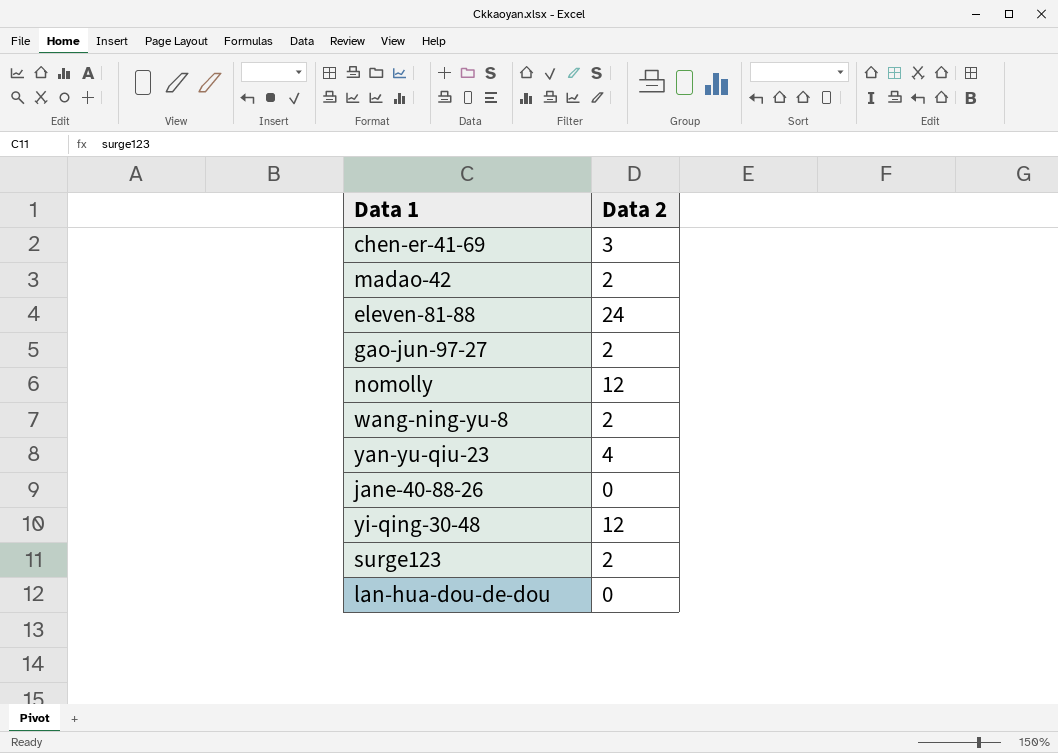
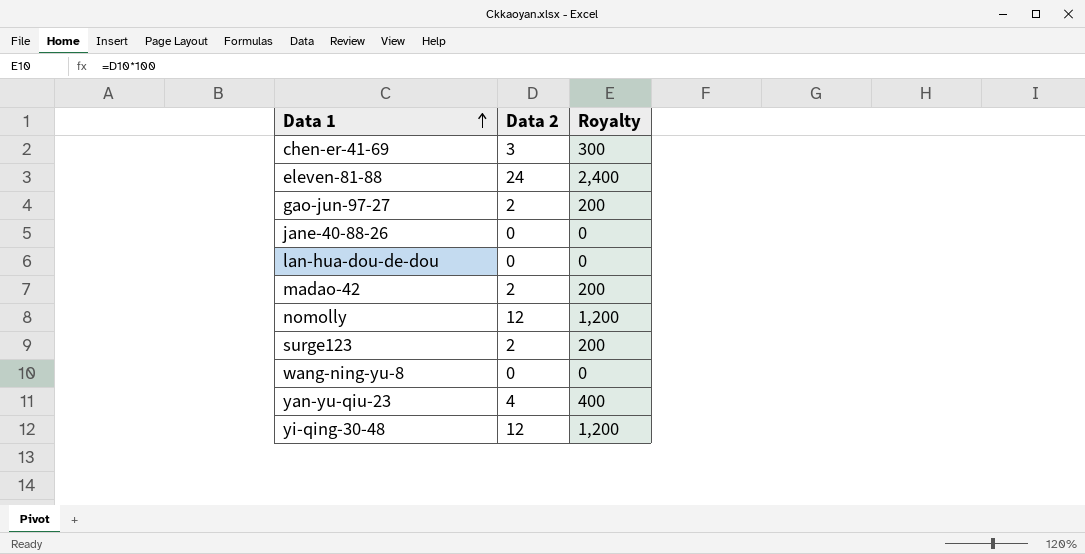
row order: none -> Data 1 ascending
column Royalty | formula: none -> [Data 2] * 100
wang-ning-yu-8 | Data 2: 2 -> 0

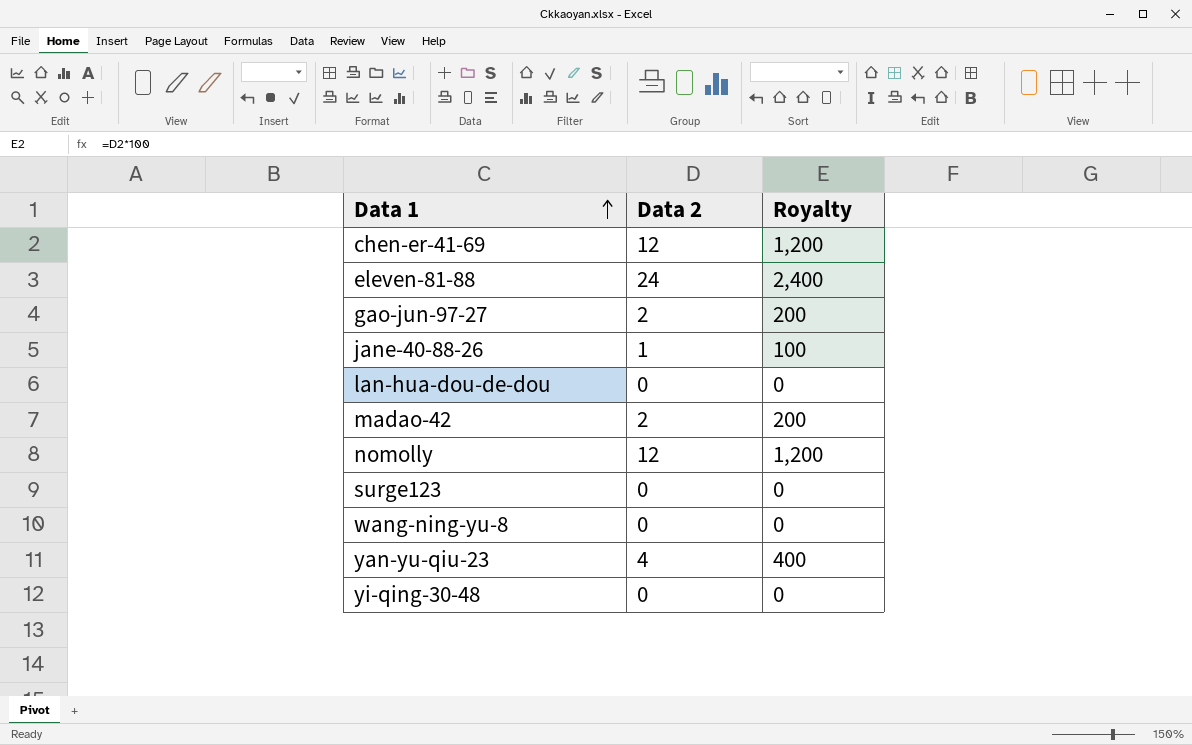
chen-er-41-69 | Data 2: 3 -> 12
chen-er-41-69 | Royalty: 300 -> 1,200
jane-40-88-26 | Data 2: 0 -> 1
jane-40-88-26 | Royalty: 0 -> 100
surge123 | Data 2: 2 -> 0
surge123 | Royalty: 200 -> 0
yi-qing-30-48 | Data 2: 12 -> 0
yi-qing-30-48 | Royalty: 1,200 -> 0

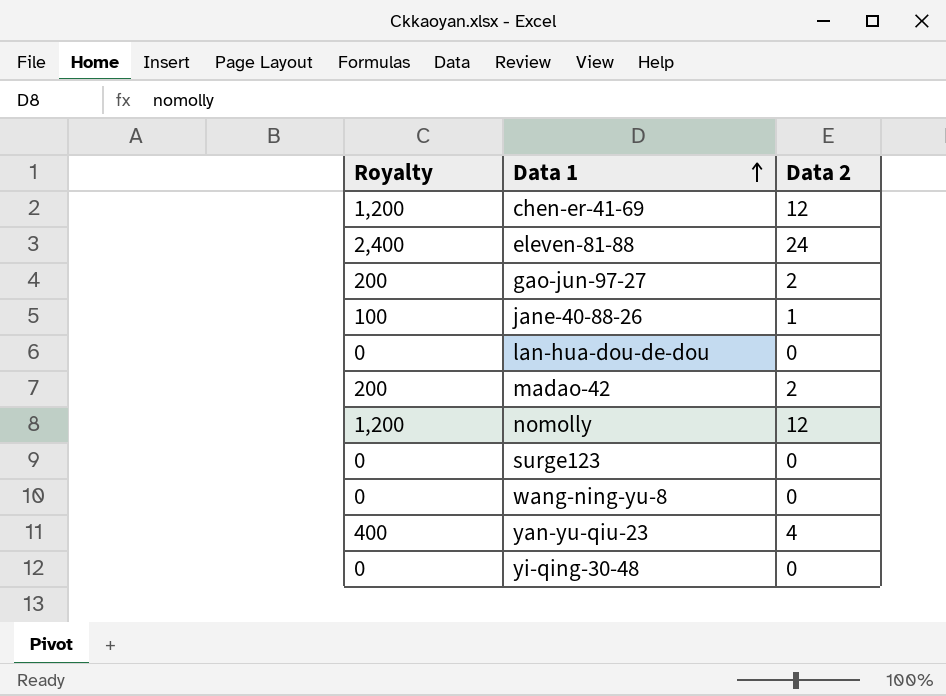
column Royalty | position: 3 -> 1

